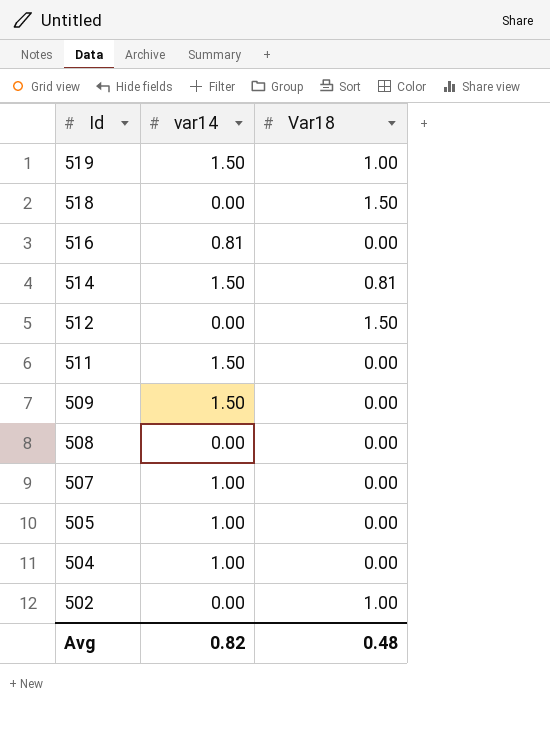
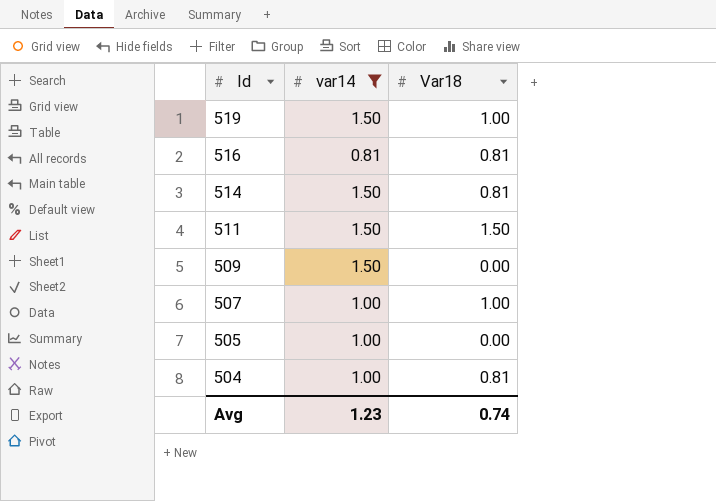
filter: none -> var14 != 0.00
516 | Var18: 0.00 -> 0.81
511 | Var18: 0.00 -> 1.50
507 | Var18: 0.00 -> 1.00
504 | Var18: 0.00 -> 0.81
Avg | var14: 0.82 -> 1.23
Avg | Var18: 0.48 -> 0.74

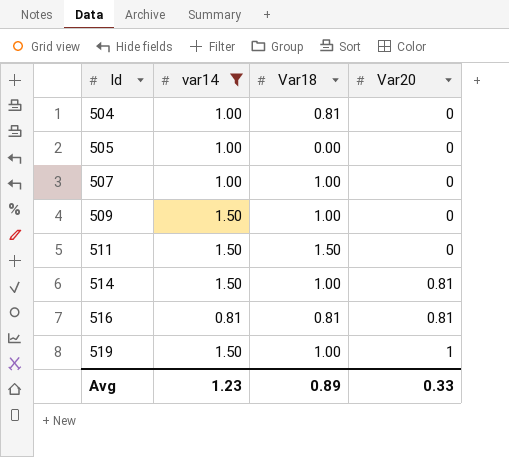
row order: Id descending -> Id ascending
column Var20 | position: none -> 4
509 | Var18: 0.00 -> 1.00
514 | Var18: 0.81 -> 1.00
Avg | Var18: 0.74 -> 0.89

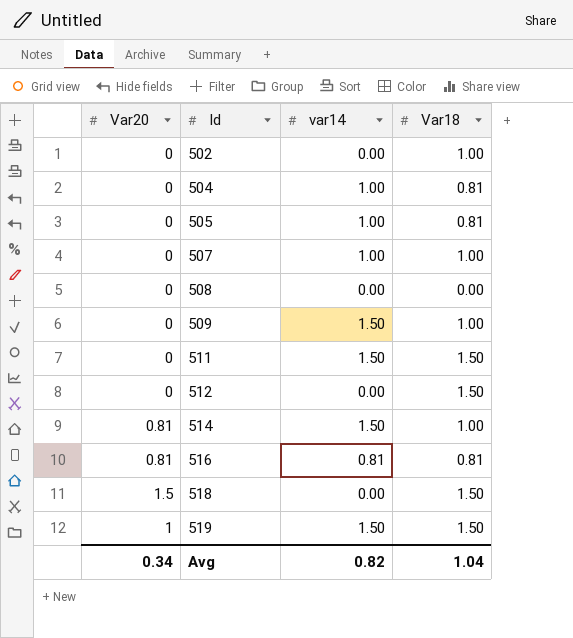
filter: var14 != 0.00 -> none
column Var20 | position: 4 -> 1
505 | Var18: 0.00 -> 0.81
519 | Var18: 1.00 -> 1.50
Avg | Var20: 0.33 -> 0.34
Avg | var14: 1.23 -> 0.82
Avg | Var18: 0.89 -> 1.04

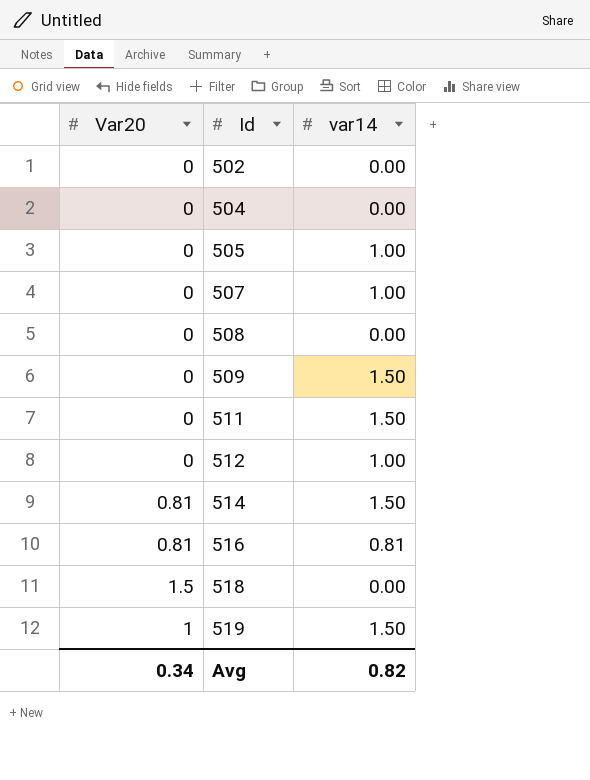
column Var18 | position: 4 -> none
504 | var14: 1.00 -> 0.00
512 | var14: 0.00 -> 1.00

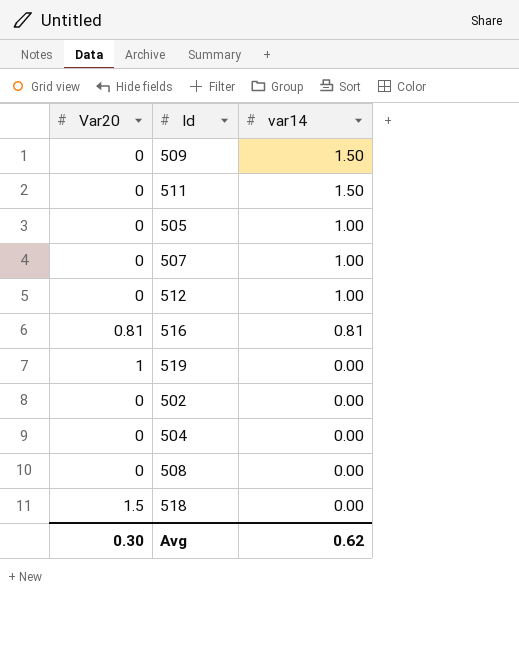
row order: Id ascending -> var14 descending
row 514: 0.81 | 1.50 -> none
519 | var14: 1.50 -> 0.00
Avg | Var20: 0.34 -> 0.30
Avg | var14: 0.82 -> 0.62

